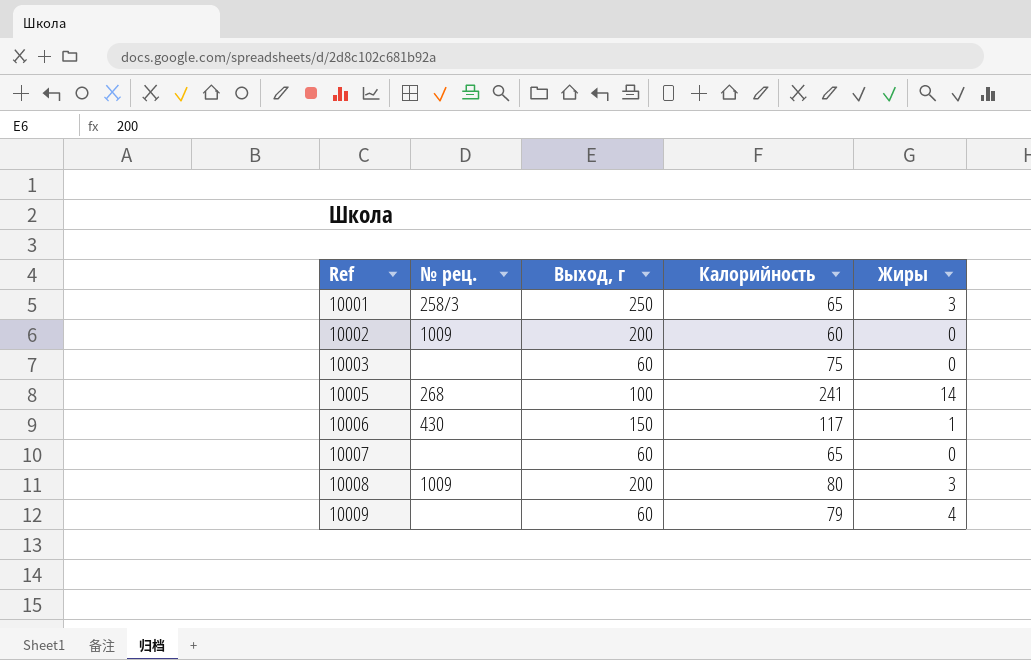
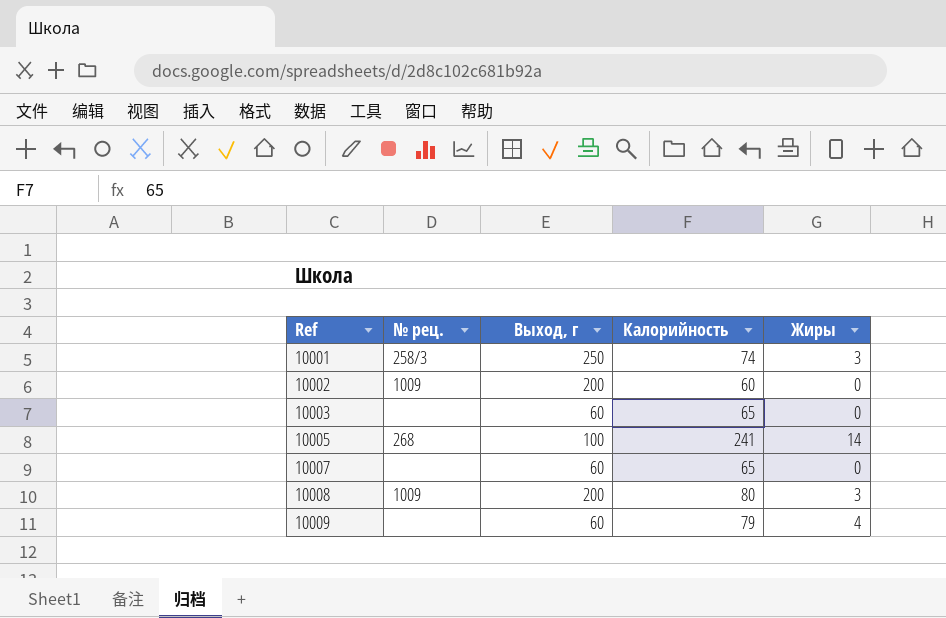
row 10006: 430 | 150 | 117 | 1 -> none
10001 | Калорийность: 65 -> 74
10003 | Калорийность: 75 -> 65

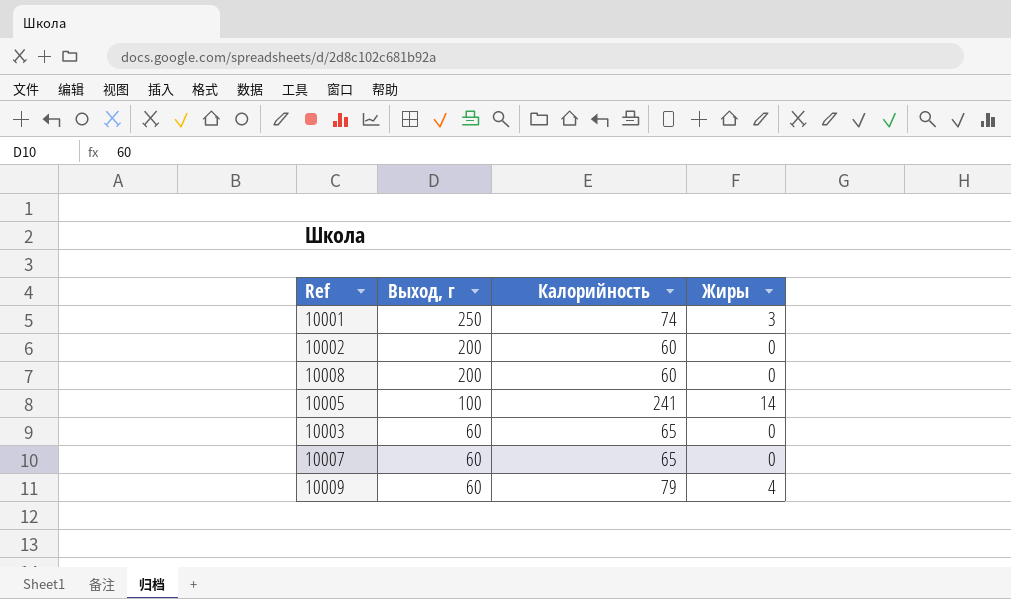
row order: Ref ascending -> Выход, г descending
column № рец. | position: 2 -> none
10008 | Калорийность: 80 -> 60
10008 | Жиры: 3 -> 0

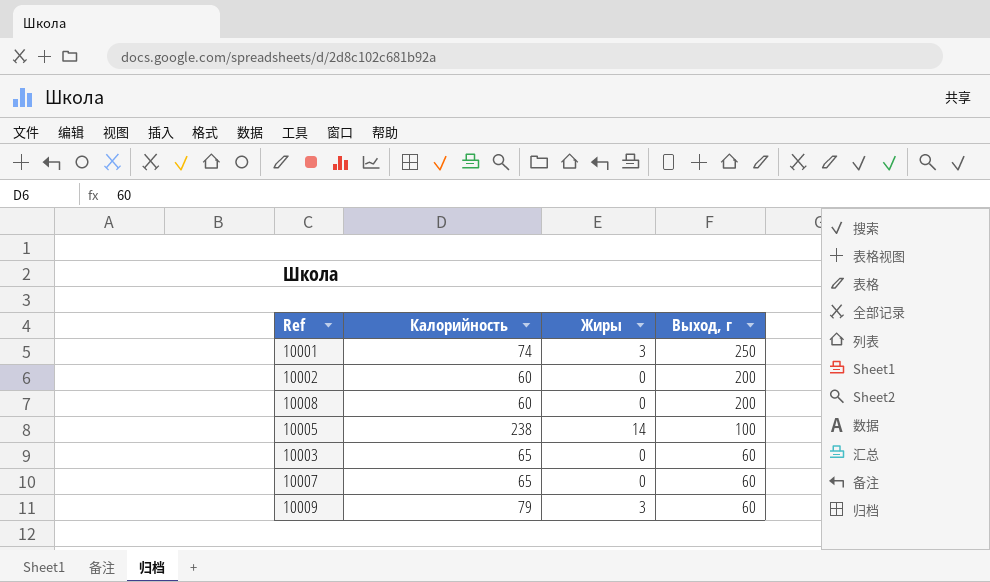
column Выход, г | position: 2 -> 4
10005 | Калорийность: 241 -> 238
10009 | Жиры: 4 -> 3

